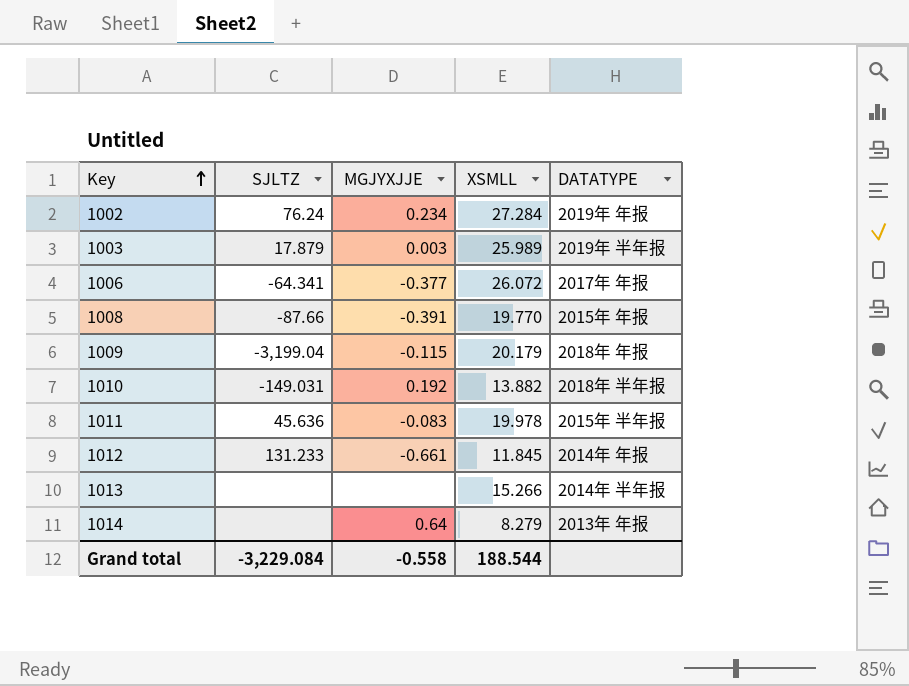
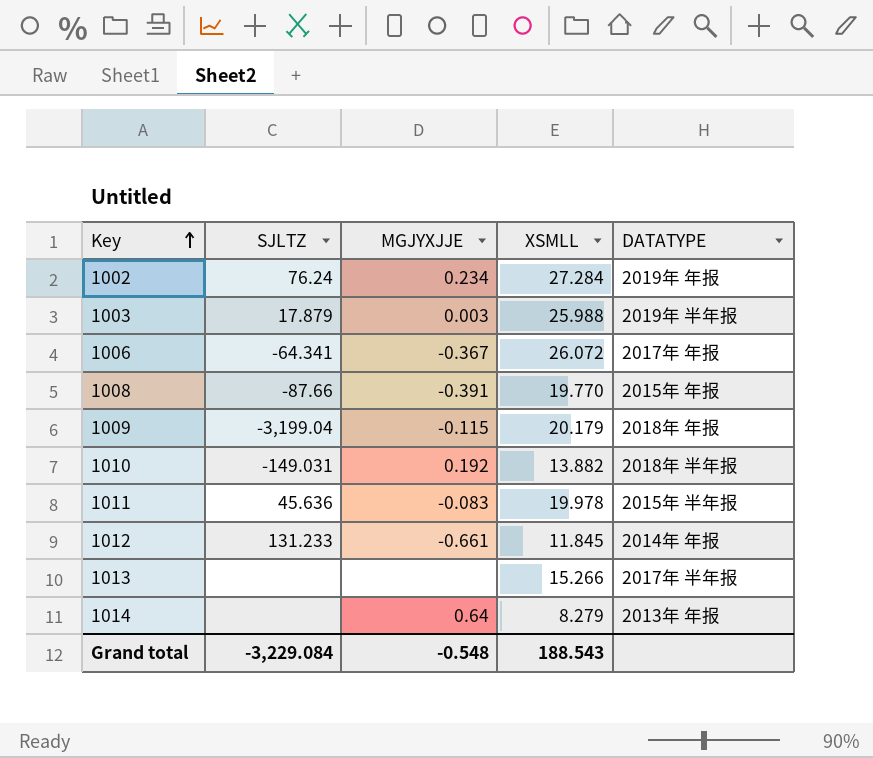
1003 | XSMLL: 25.989 -> 25.988
1006 | MGJYXJJE: -0.377 -> -0.367
1013 | DATATYPE: 2014年 半年报 -> 2017年 半年报
Grand total | MGJYXJJE: -0.558 -> -0.548
Grand total | XSMLL: 188.544 -> 188.543

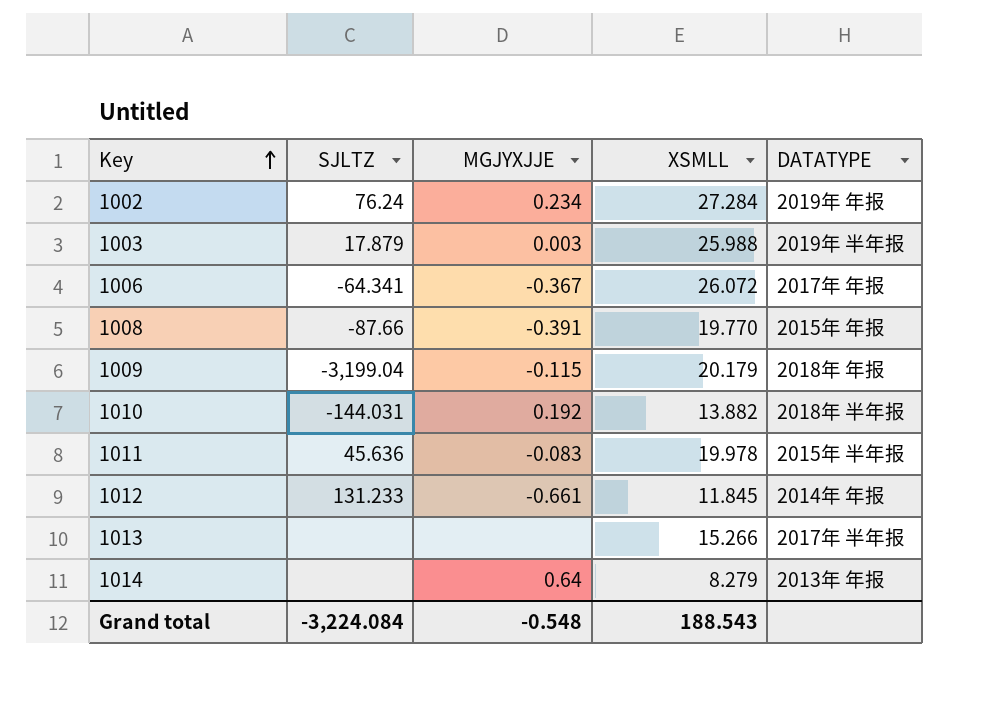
1010 | SJLTZ: -149.031 -> -144.031
Grand total | SJLTZ: -3,229.084 -> -3,224.084

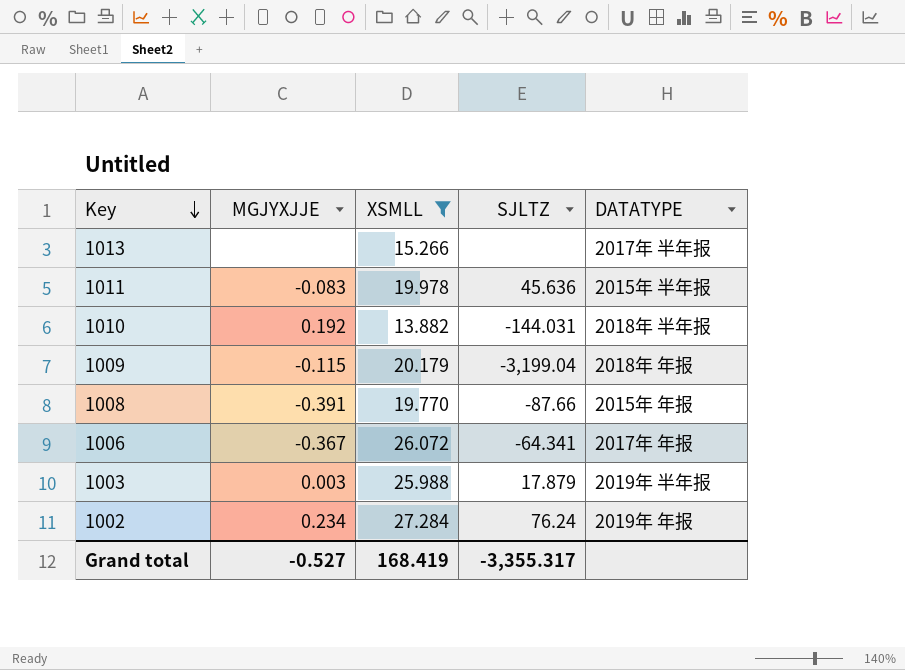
filter: none -> XSMLL >= 13.882
row order: Key ascending -> Key descending
column SJLTZ | position: 2 -> 4
Grand total | MGJYXJJE: -0.548 -> -0.527
Grand total | XSMLL: 188.543 -> 168.419
Grand total | SJLTZ: -3,224.084 -> -3,355.317

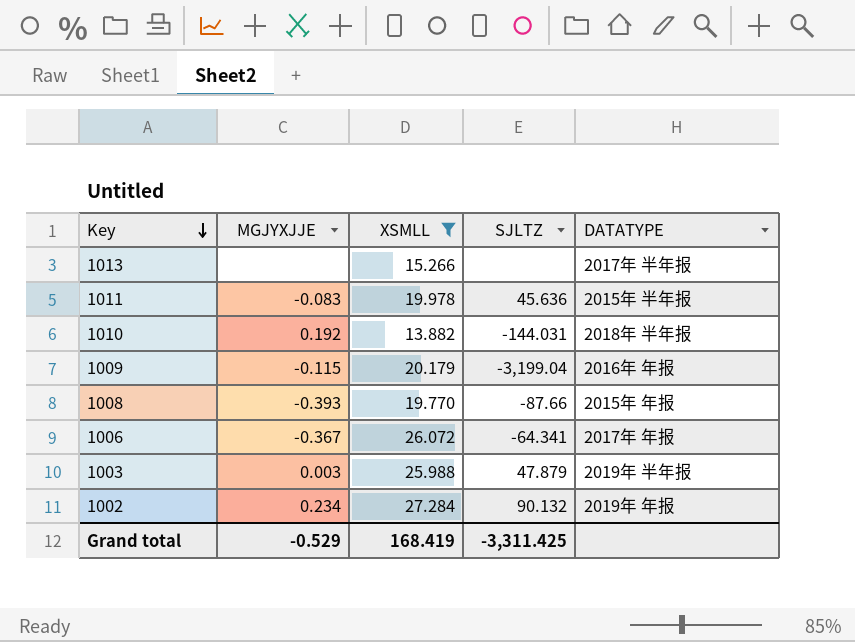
1009 | DATATYPE: 2018年 年报 -> 2016年 年报
1008 | MGJYXJJE: -0.391 -> -0.393
1003 | SJLTZ: 17.879 -> 47.879
1002 | SJLTZ: 76.24 -> 90.132
Grand total | MGJYXJJE: -0.527 -> -0.529
Grand total | SJLTZ: -3,355.317 -> -3,311.425

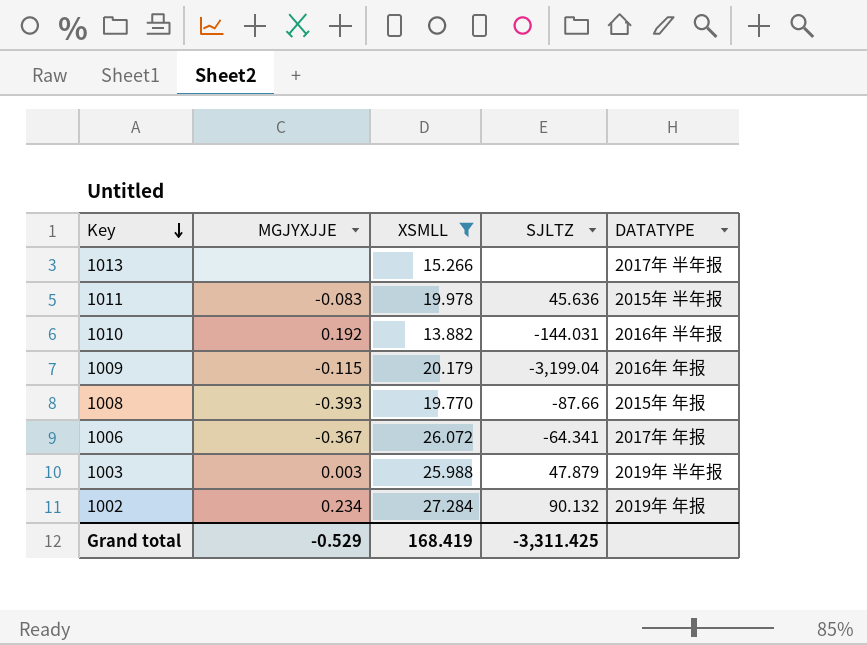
1010 | DATATYPE: 2018年 半年报 -> 2016年 半年报

